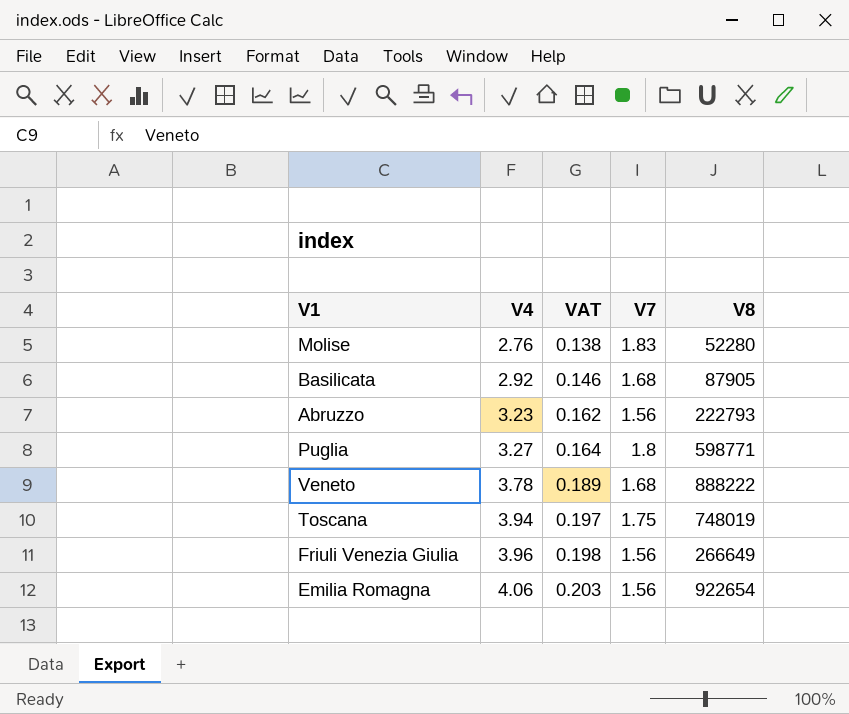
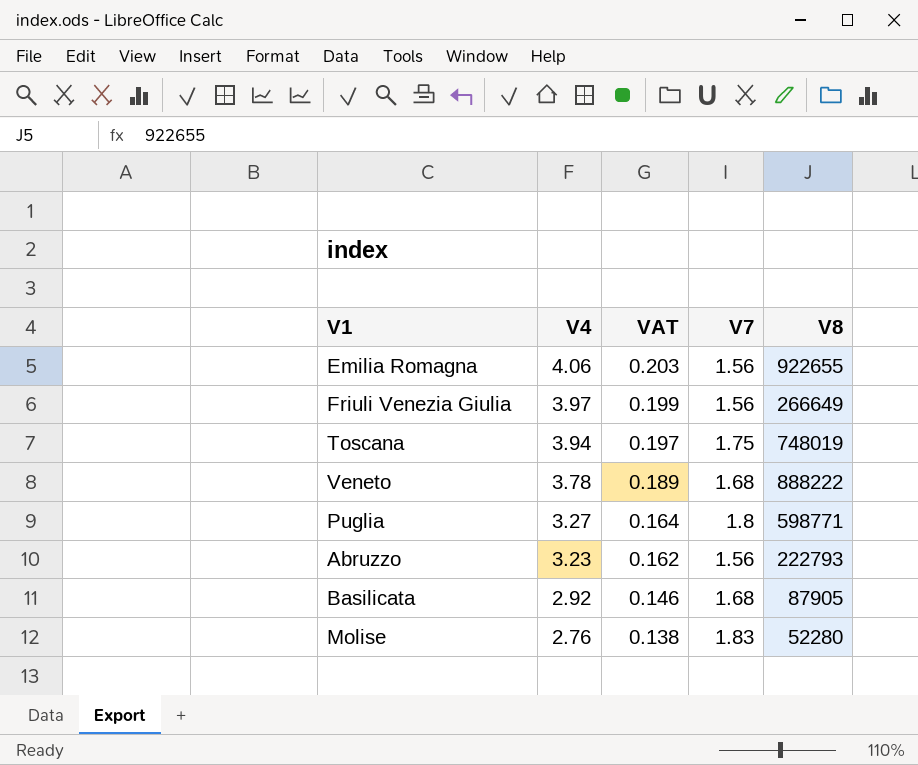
row order: V4 ascending -> V4 descending
Emilia Romagna | V8: 922654 -> 922655
Friuli Venezia Giulia | V4: 3.96 -> 3.97
Friuli Venezia Giulia | VAT: 0.198 -> 0.199

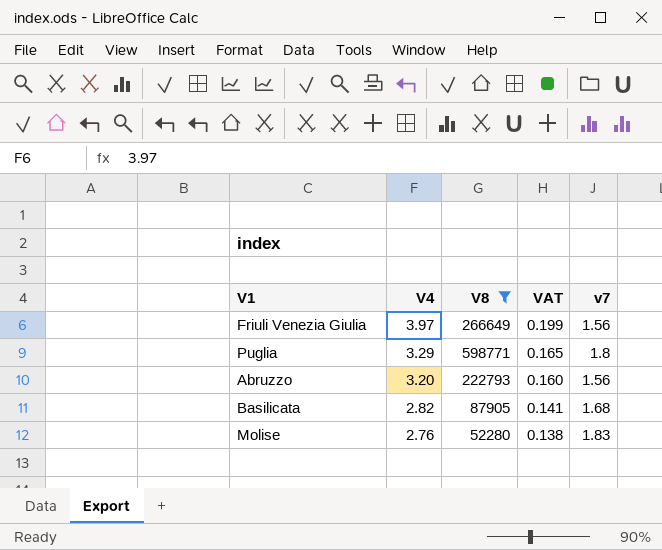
filter: none -> V8 <= 598771
column V8 | position: 5 -> 3
column name: V7 -> v7
Puglia | V4: 3.27 -> 3.29
Puglia | VAT: 0.164 -> 0.165
Abruzzo | V4: 3.23 -> 3.20
Abruzzo | VAT: 0.162 -> 0.160
Basilicata | V4: 2.92 -> 2.82
Basilicata | VAT: 0.146 -> 0.141

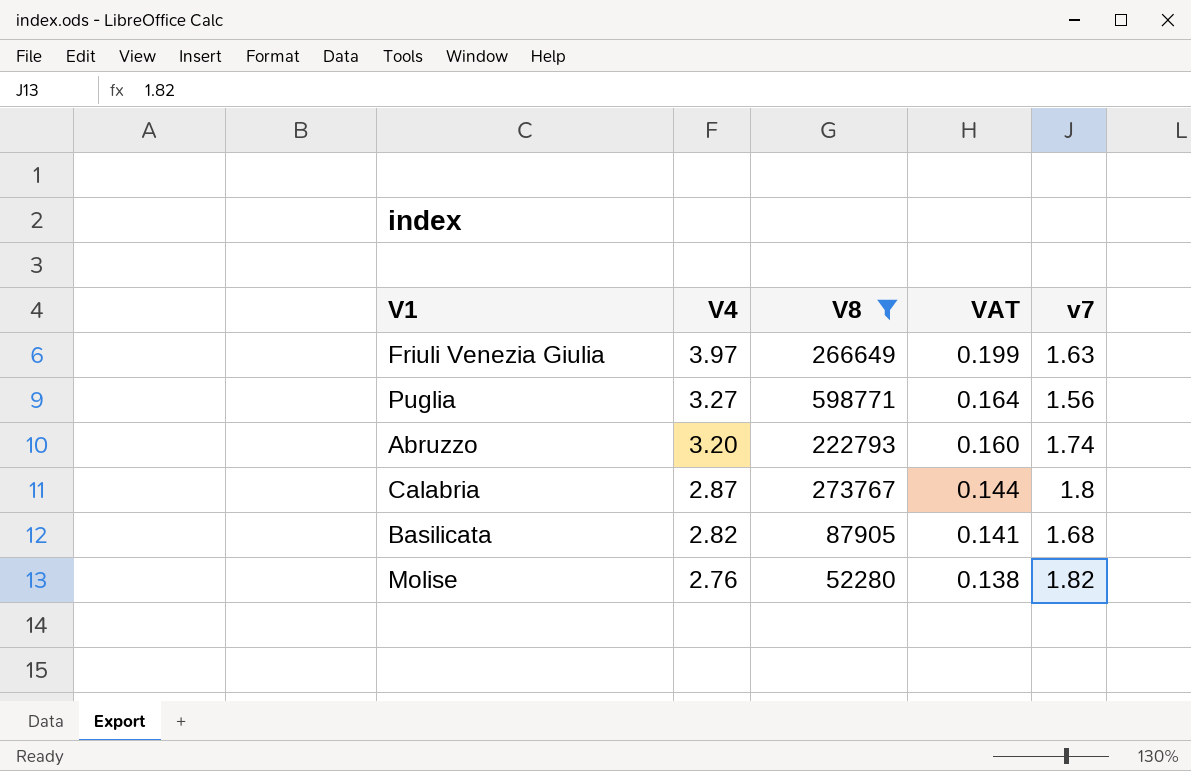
Friuli Venezia Giulia | v7: 1.56 -> 1.63
Puglia | V4: 3.29 -> 3.27
Puglia | VAT: 0.165 -> 0.164
Puglia | v7: 1.8 -> 1.56
Abruzzo | v7: 1.56 -> 1.74
row Calabria: none -> 2.87 | 273767 | 0.144 | 1.8
Molise | v7: 1.83 -> 1.82

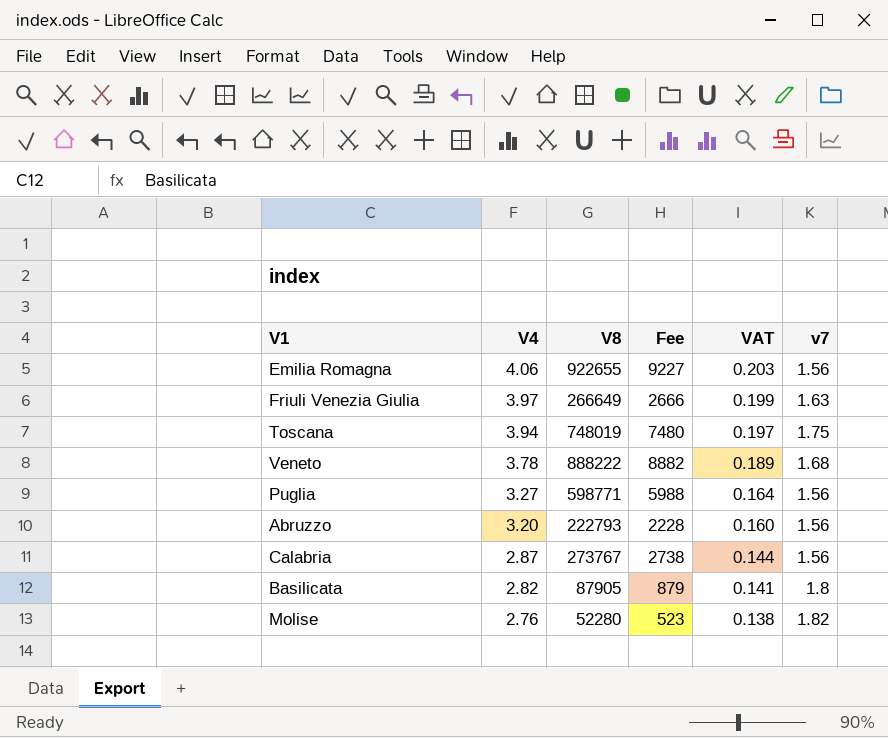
filter: V8 <= 598771 -> none
column Fee | formula: none -> [V8] * 0.01
Abruzzo | v7: 1.74 -> 1.56
Calabria | v7: 1.8 -> 1.56
Basilicata | v7: 1.68 -> 1.8

